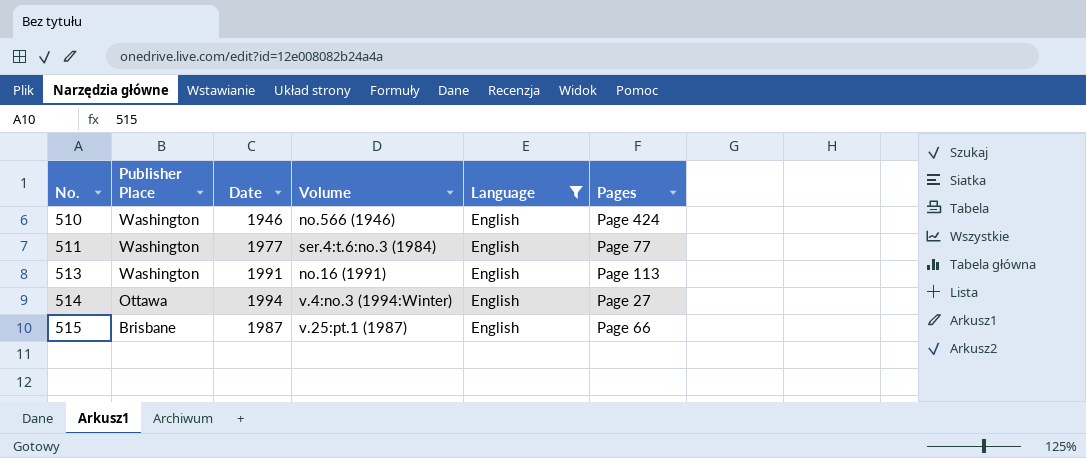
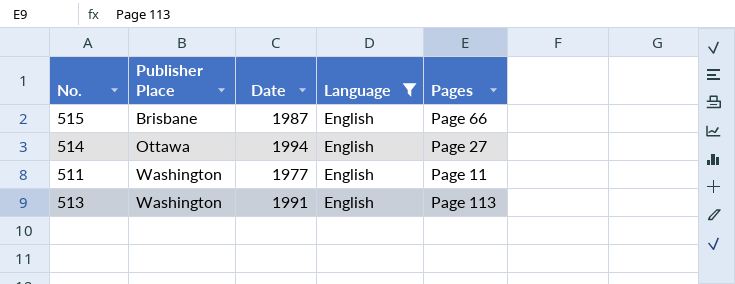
row order: No. ascending -> Publisher Place ascending
column Volume | position: 4 -> none
row 510: Washington | 1946 | no.566 (1946) | English | Page 424 -> none
511 | Pages: Page 77 -> Page 11

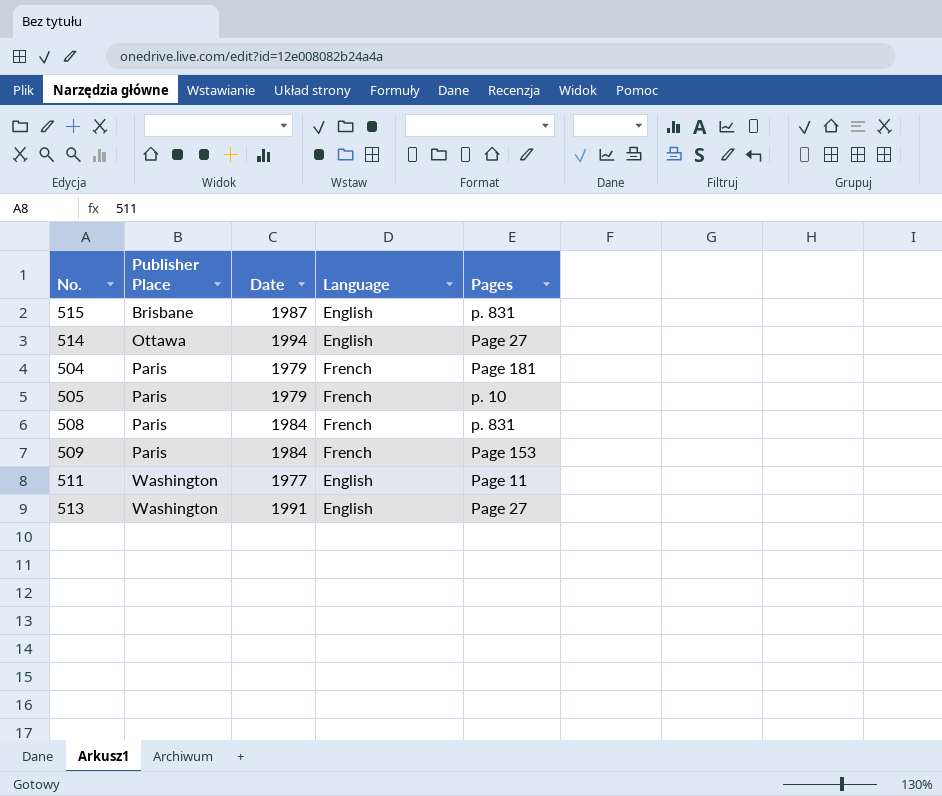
filter: Language = English -> none
515 | Pages: Page 66 -> p. 831
513 | Pages: Page 113 -> Page 27

